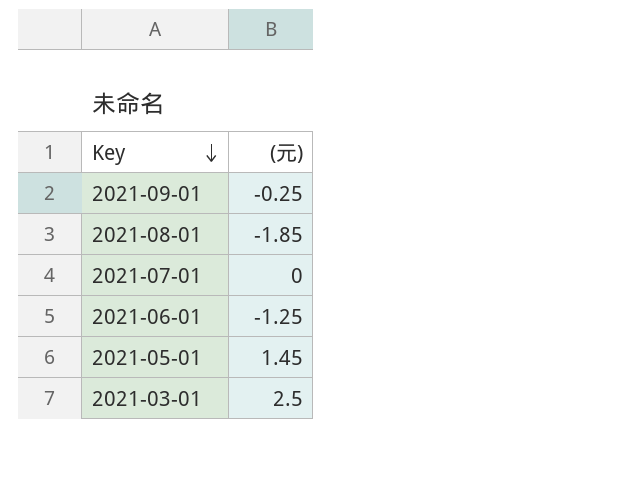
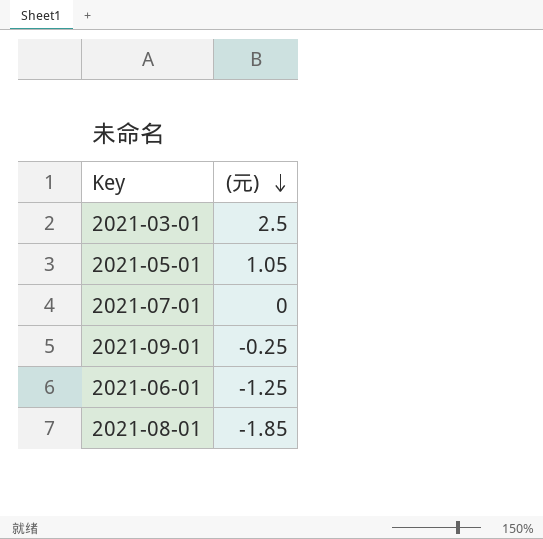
row order: Key descending -> (元) descending
2021-05-01 | (元): 1.45 -> 1.05

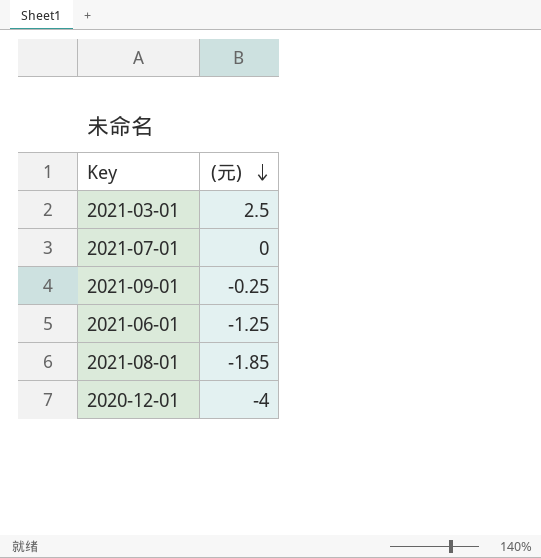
row 2021-05-01: 1.05 -> none
row 2020-12-01: none -> -4

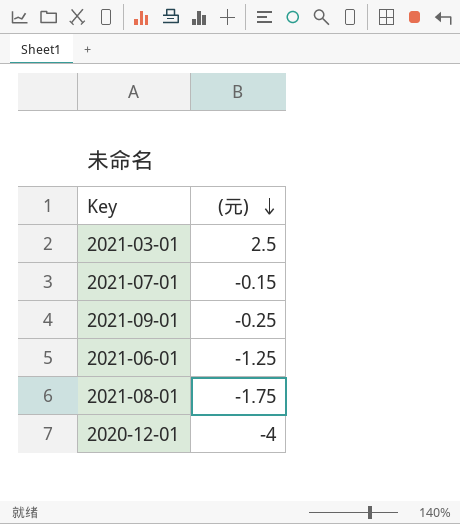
2021-07-01 | (元): 0 -> -0.15
2021-08-01 | (元): -1.85 -> -1.75

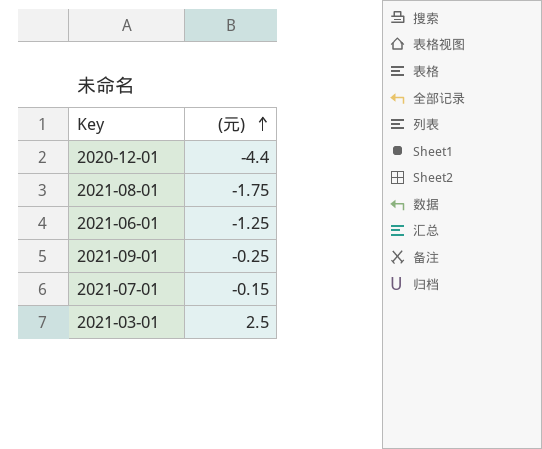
row order: (元) descending -> (元) ascending
2020-12-01 | (元): -4 -> -4.4

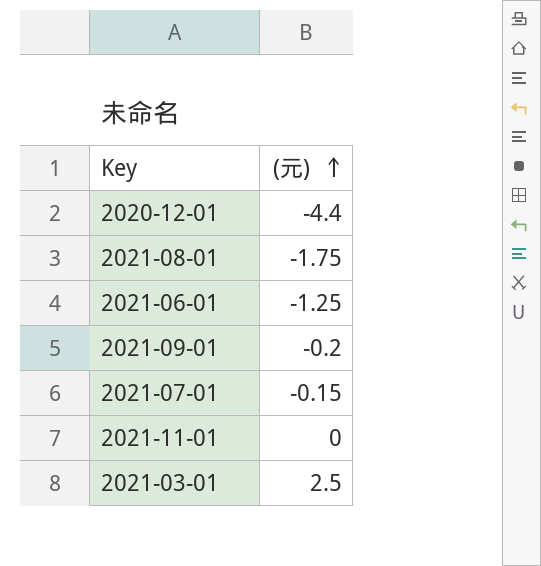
2021-09-01 | (元): -0.25 -> -0.2
row 2021-11-01: none -> 0

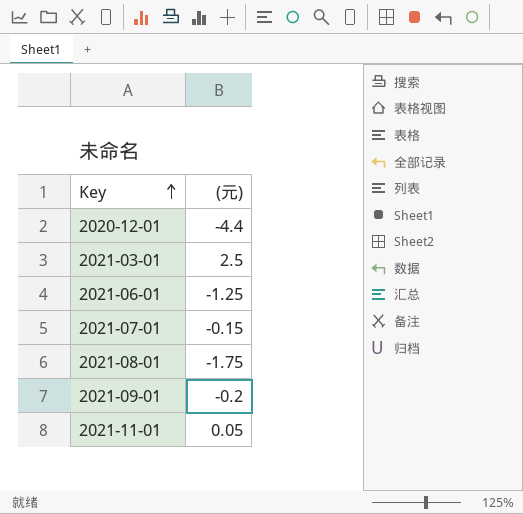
row order: (元) ascending -> Key ascending
2021-11-01 | (元): 0 -> 0.05

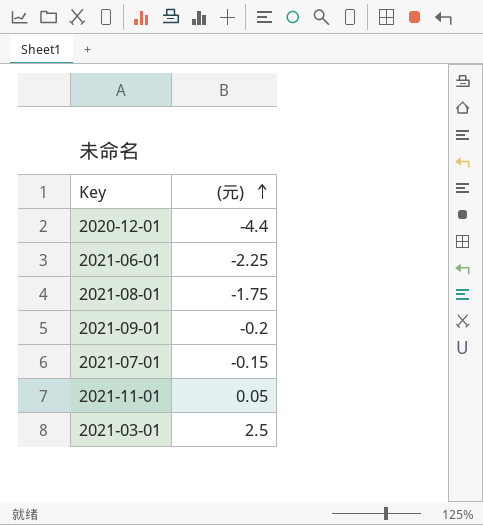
row order: Key ascending -> (元) ascending
2021-06-01 | (元): -1.25 -> -2.25

